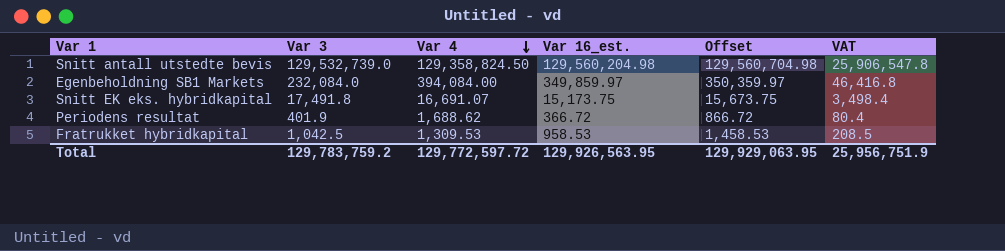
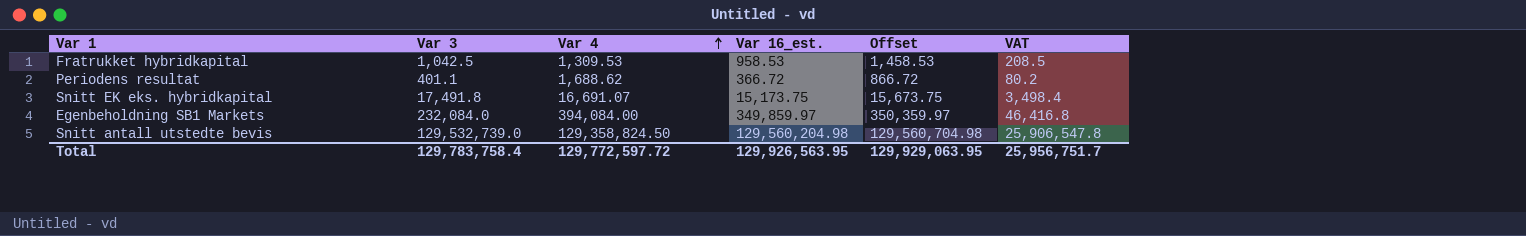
row order: Var 4 descending -> Var 4 ascending
Periodens resultat | Var 3: 401.9 -> 401.1
Periodens resultat | VAT: 80.4 -> 80.2
Total | Var 3: 129,783,759.2 -> 129,783,758.4
Total | VAT: 25,956,751.9 -> 25,956,751.7

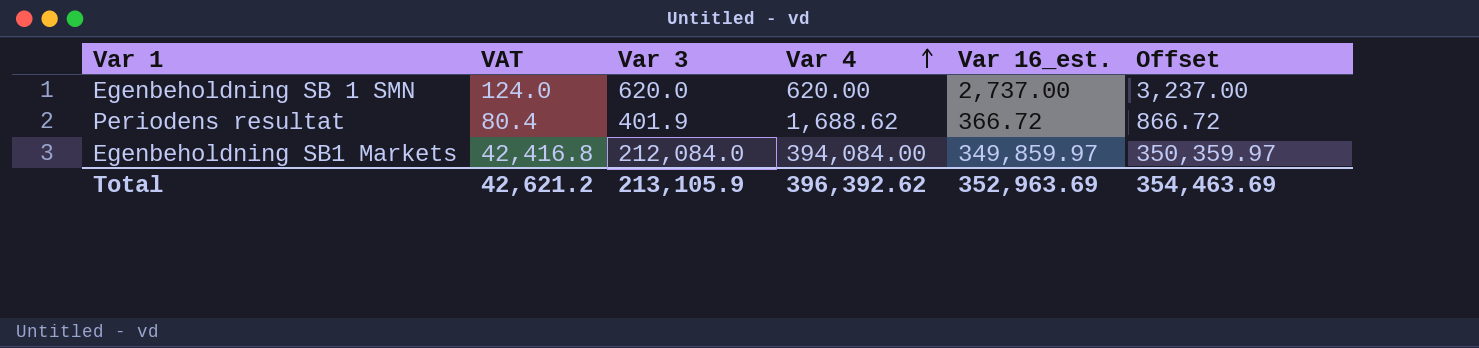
column VAT | position: 6 -> 2
row Fratrukket hybridkapital: 1,042.5 | 1,309.53 | 958.53 | 1,458.53 | 208.5 -> none
row Snitt EK eks. hybridkapital: 17,491.8 | 16,691.07 | 15,173.75 | 15,673.75 | 3,498.4 -> none
row Snitt antall utstedte bevis: 129,532,739.0 | 129,358,824.50 | 129,560,204.98 | 129,560,704.98 | 25,906,547.8 -> none
row Egenbeholdning SB 1 SMN: none -> 124.0 | 620.0 | 620.00 | 2,737.00 | 3,237.00
Periodens resultat | VAT: 80.2 -> 80.4
Periodens resultat | Var 3: 401.1 -> 401.9
Egenbeholdning SB1 Markets | VAT: 46,416.8 -> 42,416.8
Egenbeholdning SB1 Markets | Var 3: 232,084.0 -> 212,084.0
Total | VAT: 25,956,751.7 -> 42,621.2
Total | Var 3: 129,783,758.4 -> 213,105.9
Total | Var 4: 129,772,597.72 -> 396,392.62
Total | Var 16_est.: 129,926,563.95 -> 352,963.69
Total | Offset: 129,929,063.95 -> 354,463.69

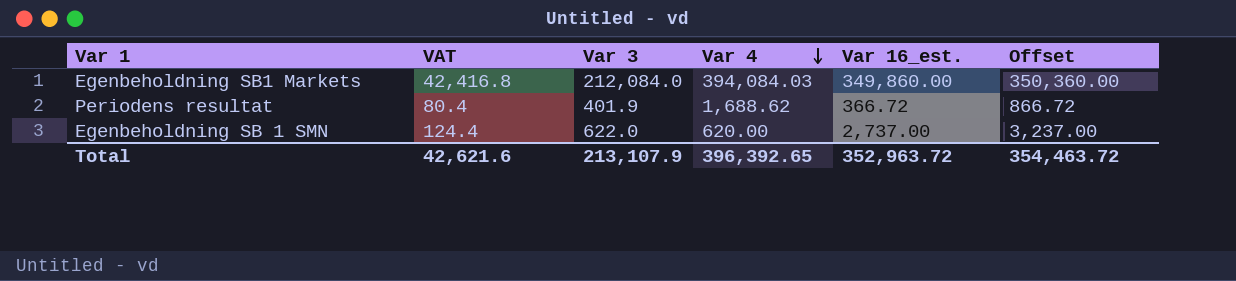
row order: Var 4 ascending -> Var 4 descending
Egenbeholdning SB1 Markets | Var 4: 394,084.00 -> 394,084.03
Egenbeholdning SB1 Markets | Var 16_est.: 349,859.97 -> 349,860.00
Egenbeholdning SB1 Markets | Offset: 350,359.97 -> 350,360.00
Egenbeholdning SB 1 SMN | VAT: 124.0 -> 124.4
Egenbeholdning SB 1 SMN | Var 3: 620.0 -> 622.0
Total | VAT: 42,621.2 -> 42,621.6
Total | Var 3: 213,105.9 -> 213,107.9
Total | Var 4: 396,392.62 -> 396,392.65
Total | Var 16_est.: 352,963.69 -> 352,963.72
Total | Offset: 354,463.69 -> 354,463.72

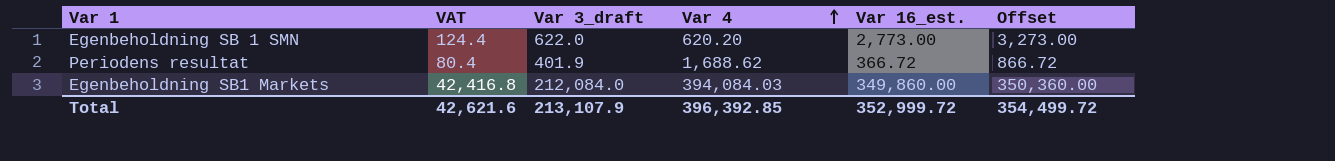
row order: Var 4 descending -> Var 4 ascending
column name: Var 3 -> Var 3_draft
Egenbeholdning SB 1 SMN | Var 4: 620.00 -> 620.20
Egenbeholdning SB 1 SMN | Var 16_est.: 2,737.00 -> 2,773.00
Egenbeholdning SB 1 SMN | Offset: 3,237.00 -> 3,273.00
Total | Var 4: 396,392.65 -> 396,392.85
Total | Var 16_est.: 352,963.72 -> 352,999.72
Total | Offset: 354,463.72 -> 354,499.72

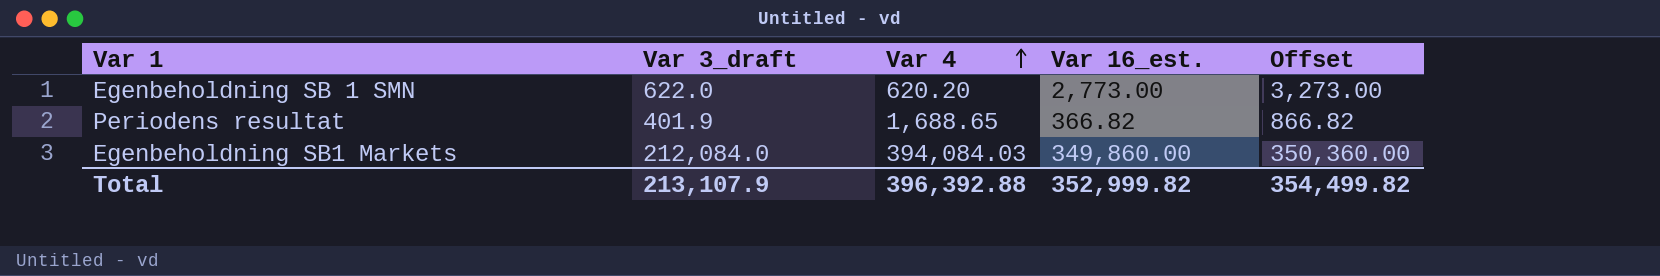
column VAT | formula: [Var 3_draft] * 0.2 -> none
Periodens resultat | Var 4: 1,688.62 -> 1,688.65
Periodens resultat | Var 16_est.: 366.72 -> 366.82
Periodens resultat | Offset: 866.72 -> 866.82
Total | Var 4: 396,392.85 -> 396,392.88
Total | Var 16_est.: 352,999.72 -> 352,999.82
Total | Offset: 354,499.72 -> 354,499.82

